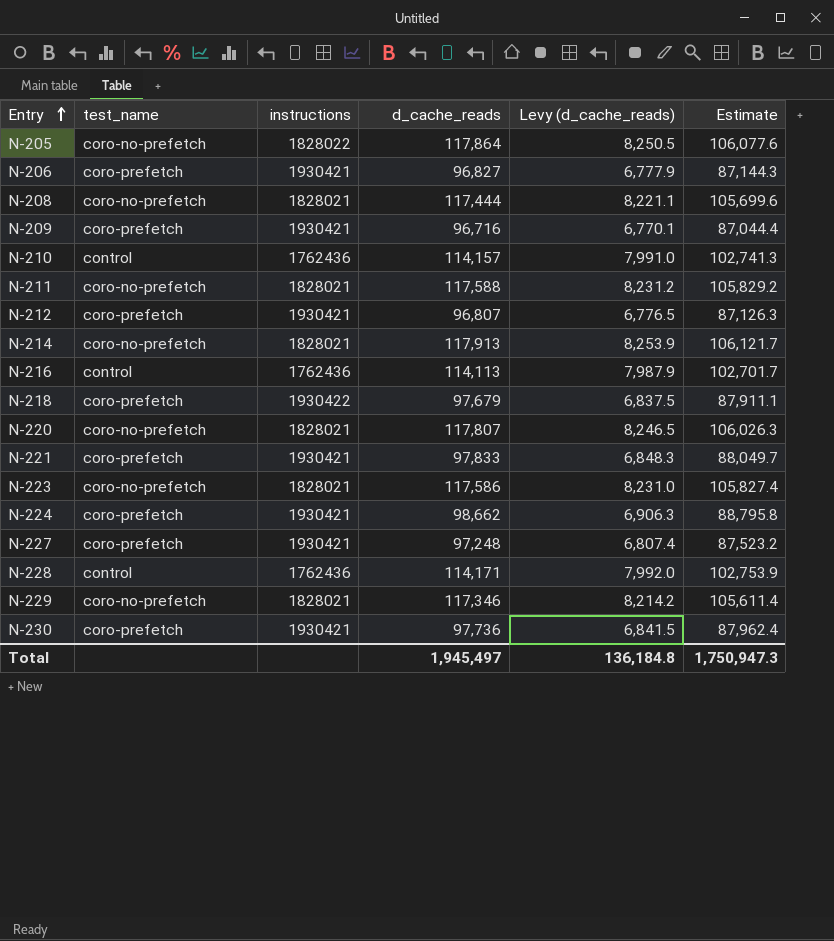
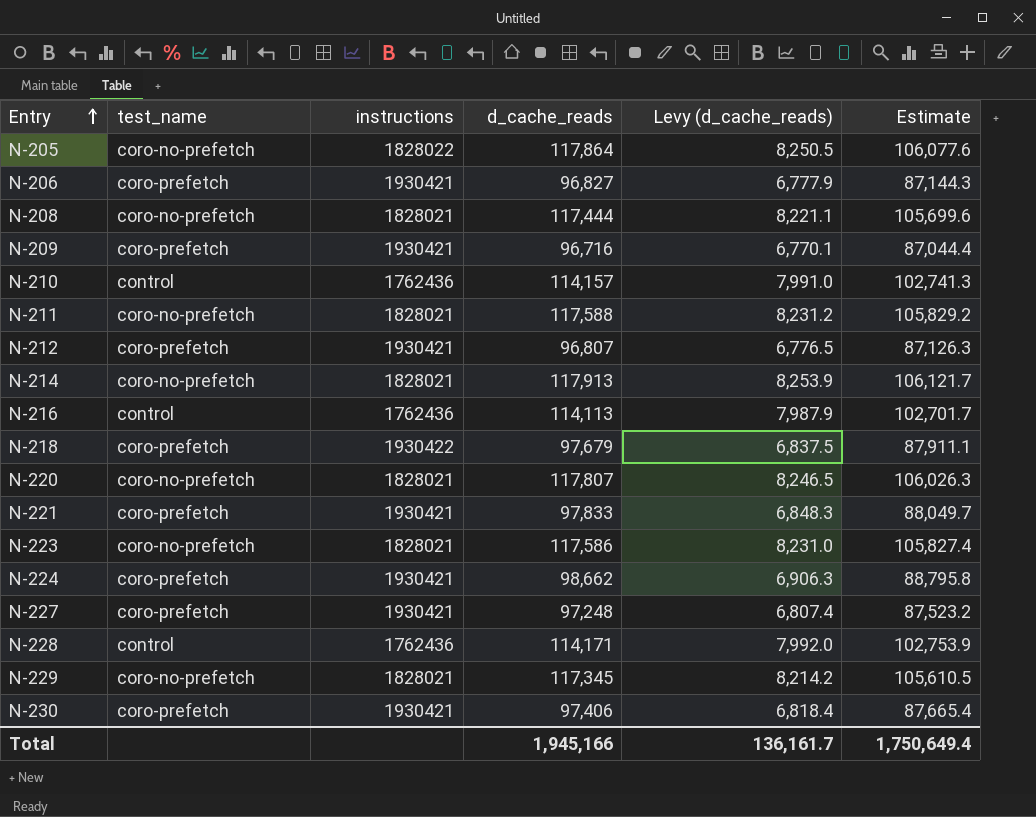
N-229 | d_cache_reads: 117,346 -> 117,345
N-229 | Estimate: 105,611.4 -> 105,610.5
N-230 | d_cache_reads: 97,736 -> 97,406
N-230 | Levy (d_cache_reads): 6,841.5 -> 6,818.4
N-230 | Estimate: 87,962.4 -> 87,665.4
Total | d_cache_reads: 1,945,497 -> 1,945,166
Total | Levy (d_cache_reads): 136,184.8 -> 136,161.7
Total | Estimate: 1,750,947.3 -> 1,750,649.4

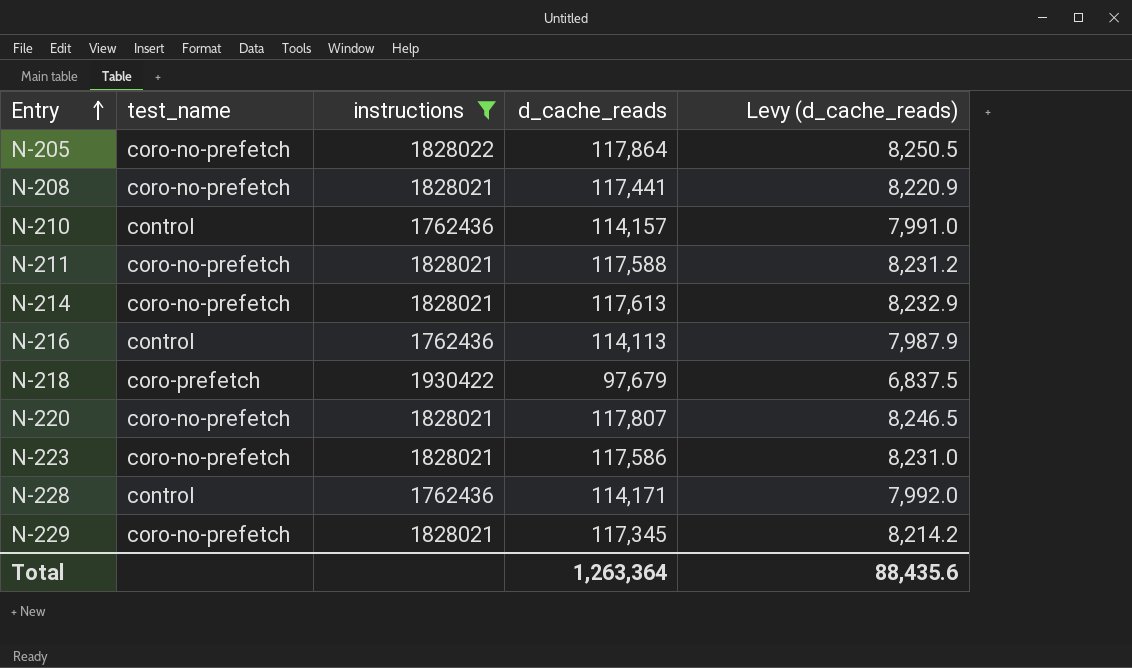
filter: none -> instructions != 1930421
column Estimate | formula: [d_cache_reads] * 0.9 -> none
N-208 | d_cache_reads: 117,444 -> 117,441
N-208 | Levy (d_cache_reads): 8,221.1 -> 8,220.9
N-214 | d_cache_reads: 117,913 -> 117,613
N-214 | Levy (d_cache_reads): 8,253.9 -> 8,232.9
Total | d_cache_reads: 1,945,166 -> 1,263,364
Total | Levy (d_cache_reads): 136,161.7 -> 88,435.6

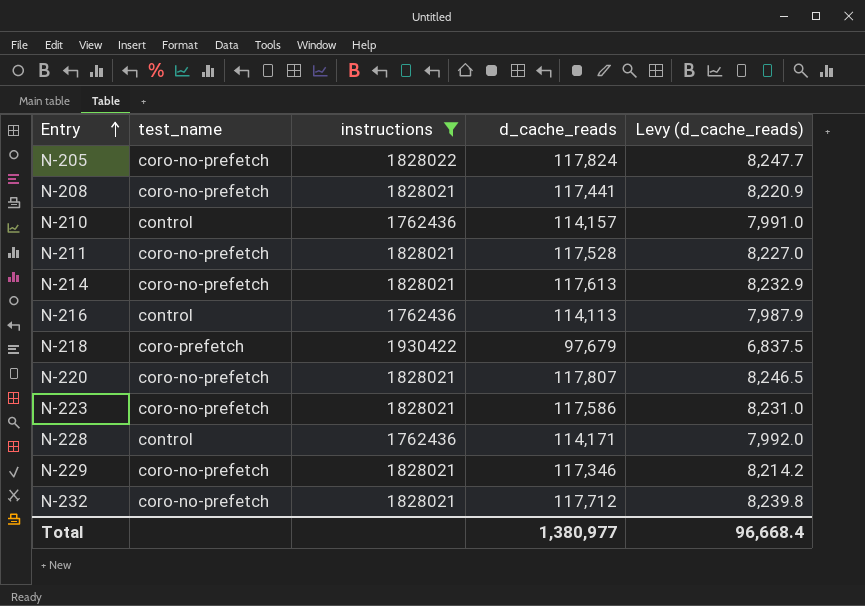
N-205 | d_cache_reads: 117,864 -> 117,824
N-205 | Levy (d_cache_reads): 8,250.5 -> 8,247.7
N-211 | d_cache_reads: 117,588 -> 117,528
N-211 | Levy (d_cache_reads): 8,231.2 -> 8,227.0
N-229 | d_cache_reads: 117,345 -> 117,346
row N-232: none -> coro-no-prefetch | 1828021 | 117,712 | 8,239.8
Total | d_cache_reads: 1,263,364 -> 1,380,977
Total | Levy (d_cache_reads): 88,435.6 -> 96,668.4

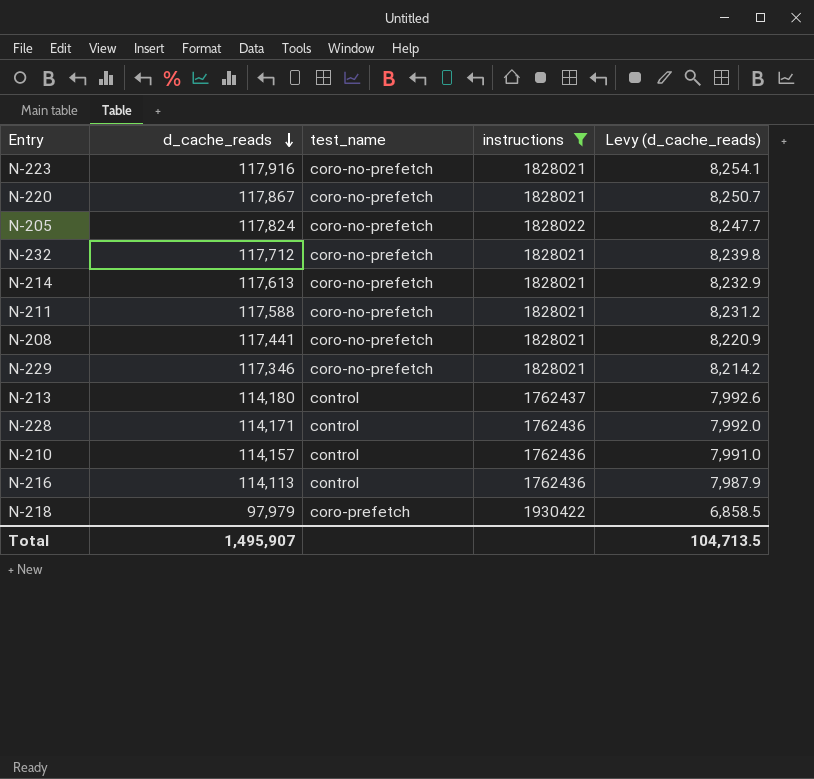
row order: Entry ascending -> d_cache_reads descending
column d_cache_reads | position: 4 -> 2
N-223 | d_cache_reads: 117,586 -> 117,916
N-223 | Levy (d_cache_reads): 8,231.0 -> 8,254.1
N-220 | d_cache_reads: 117,807 -> 117,867
N-220 | Levy (d_cache_reads): 8,246.5 -> 8,250.7
N-211 | d_cache_reads: 117,528 -> 117,588
N-211 | Levy (d_cache_reads): 8,227.0 -> 8,231.2
row N-213: none -> 114,180 | control | 1762437 | 7,992.6
N-218 | d_cache_reads: 97,679 -> 97,979
N-218 | Levy (d_cache_reads): 6,837.5 -> 6,858.5
Total | d_cache_reads: 1,380,977 -> 1,495,907
Total | Levy (d_cache_reads): 96,668.4 -> 104,713.5

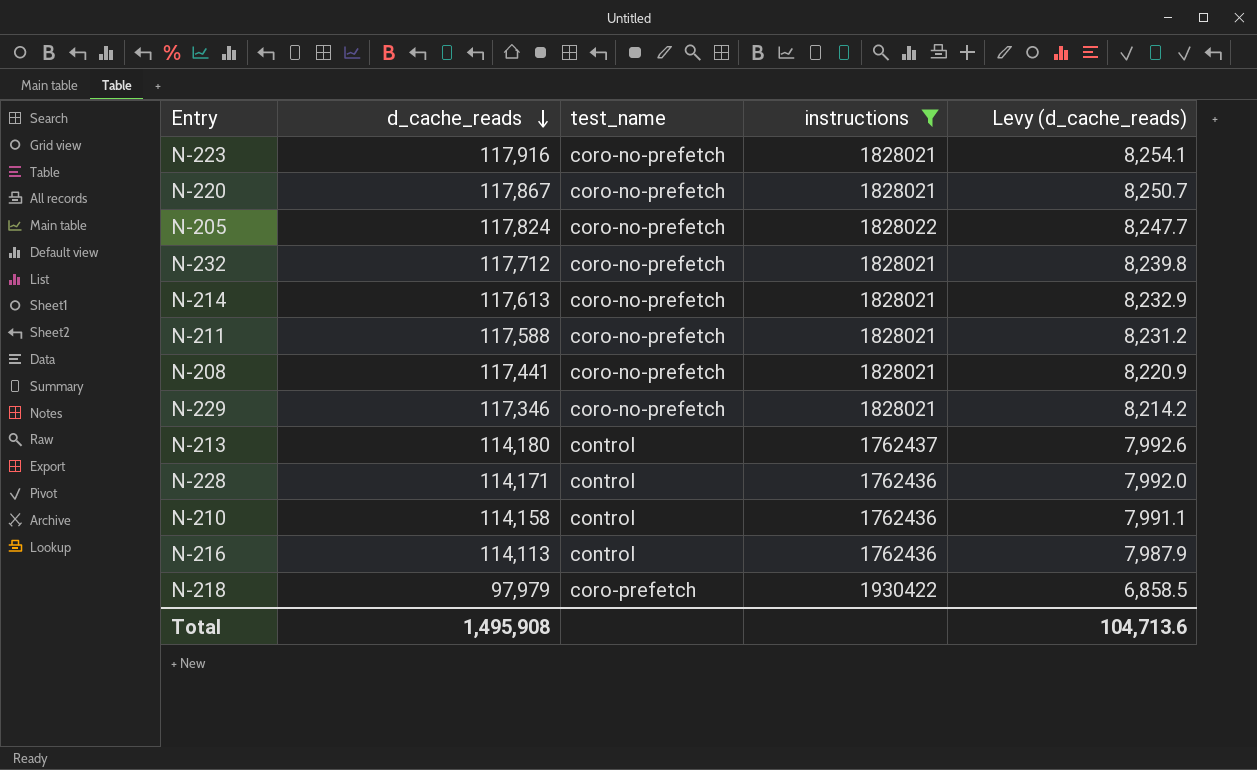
N-210 | d_cache_reads: 114,157 -> 114,158
N-210 | Levy (d_cache_reads): 7,991.0 -> 7,991.1
Total | d_cache_reads: 1,495,907 -> 1,495,908
Total | Levy (d_cache_reads): 104,713.5 -> 104,713.6

